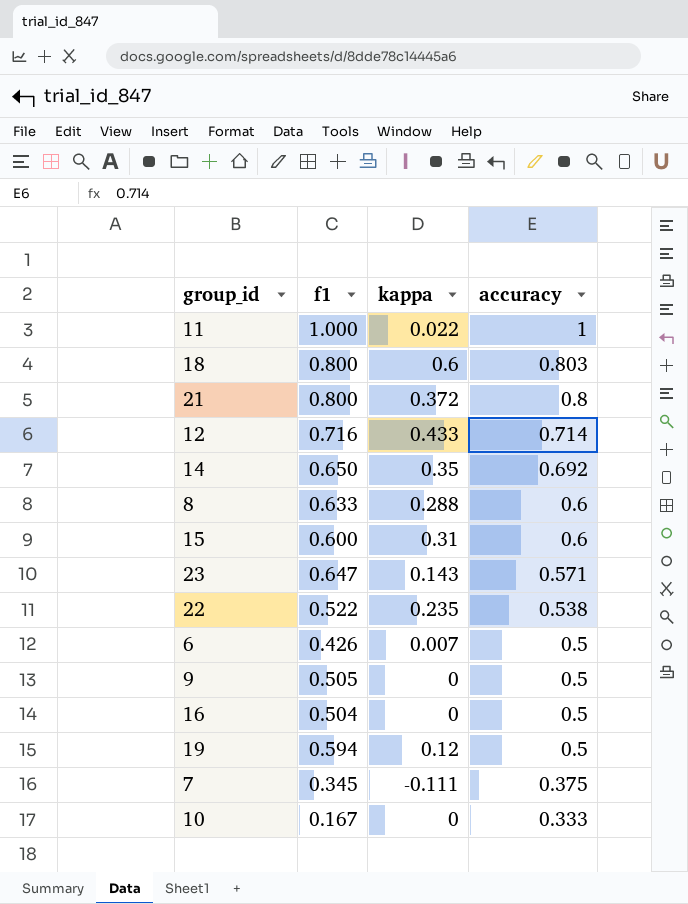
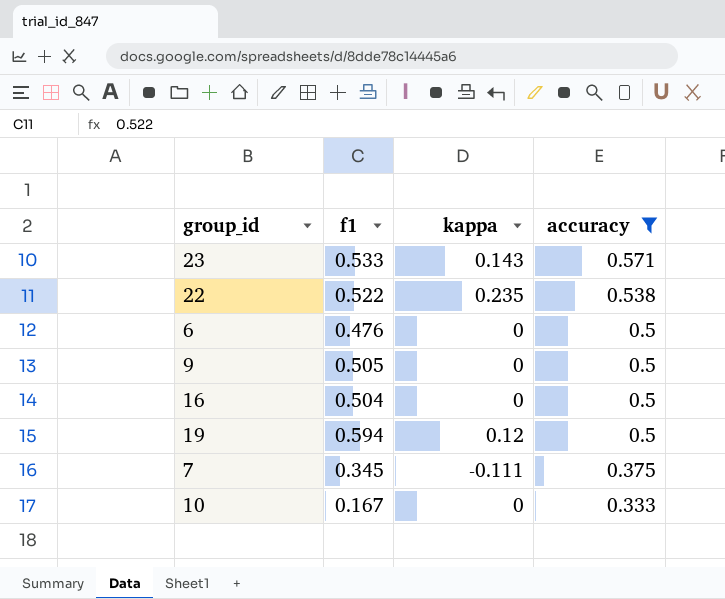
filter: none -> accuracy <= 0.571
23 | f1: 0.647 -> 0.533
6 | f1: 0.426 -> 0.476
6 | kappa: 0.007 -> 0

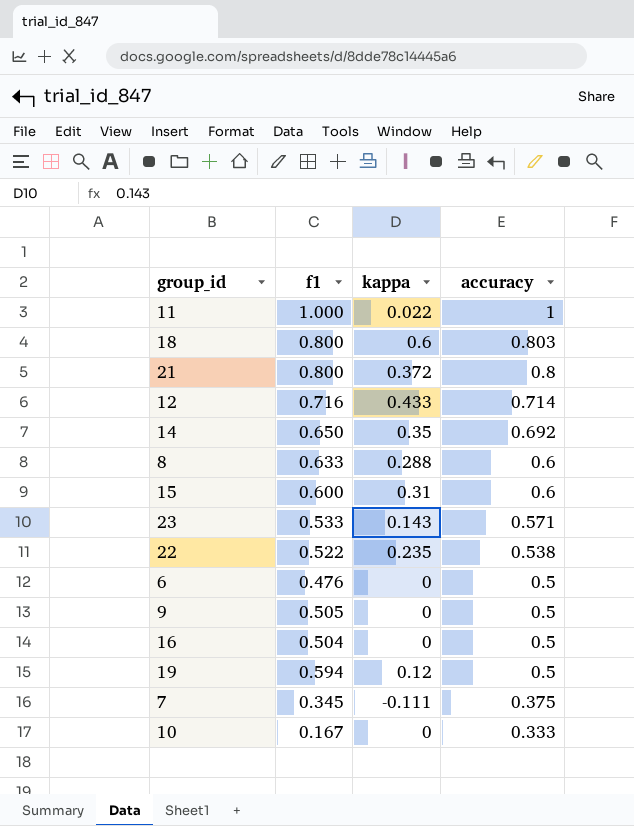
filter: accuracy <= 0.571 -> none

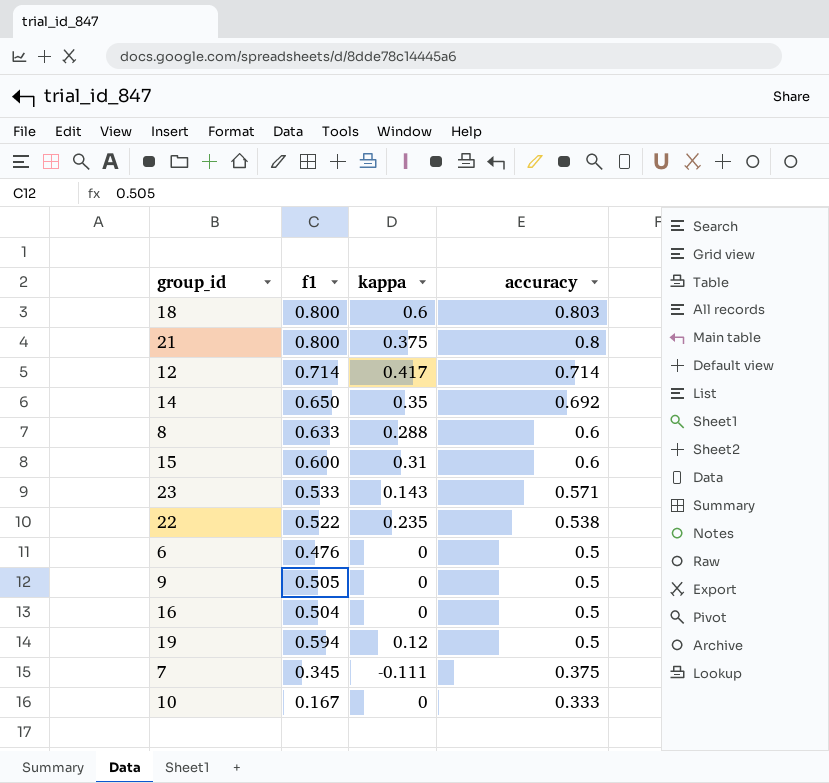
row 11: 1.000 | 0.022 | 1 -> none
21 | kappa: 0.372 -> 0.375
12 | f1: 0.716 -> 0.714
12 | kappa: 0.433 -> 0.417

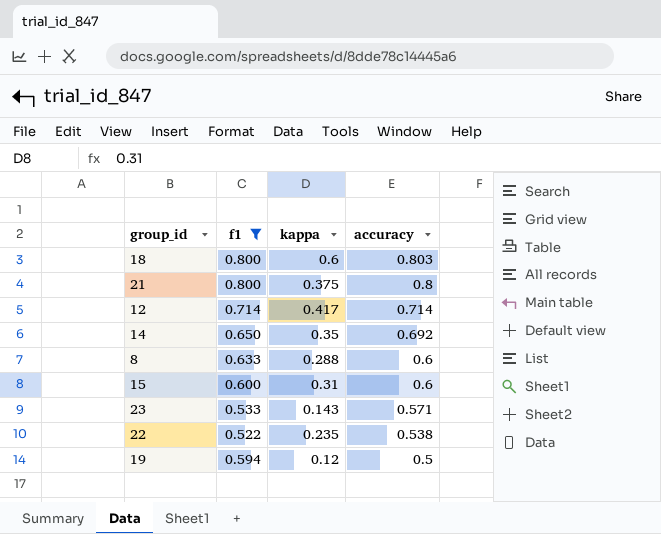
filter: none -> f1 >= 0.522

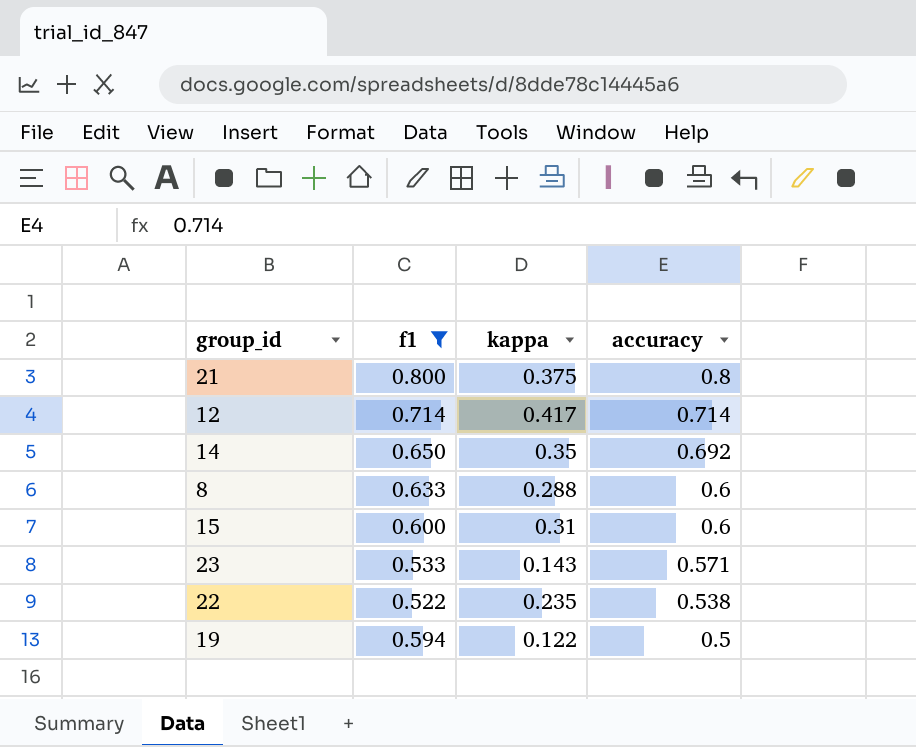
row 18: 0.800 | 0.6 | 0.803 -> none
19 | kappa: 0.12 -> 0.122

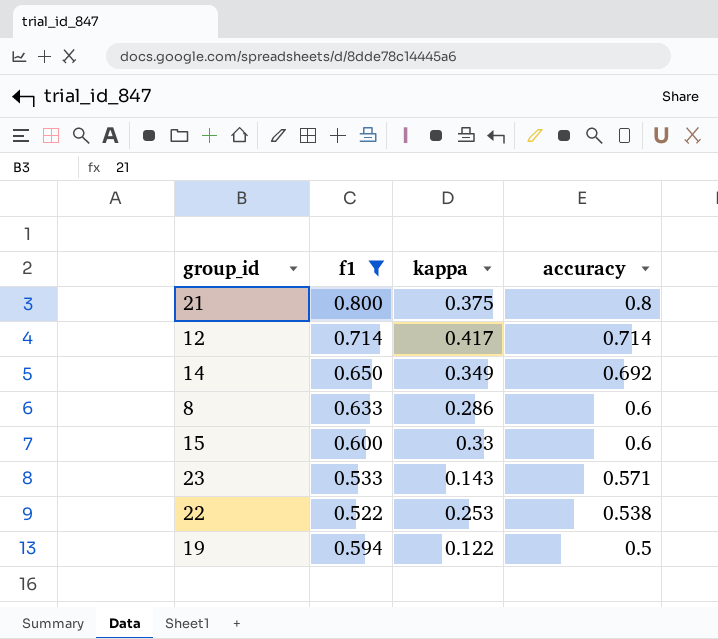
14 | kappa: 0.35 -> 0.349
8 | kappa: 0.288 -> 0.286
15 | kappa: 0.31 -> 0.33
22 | kappa: 0.235 -> 0.253

